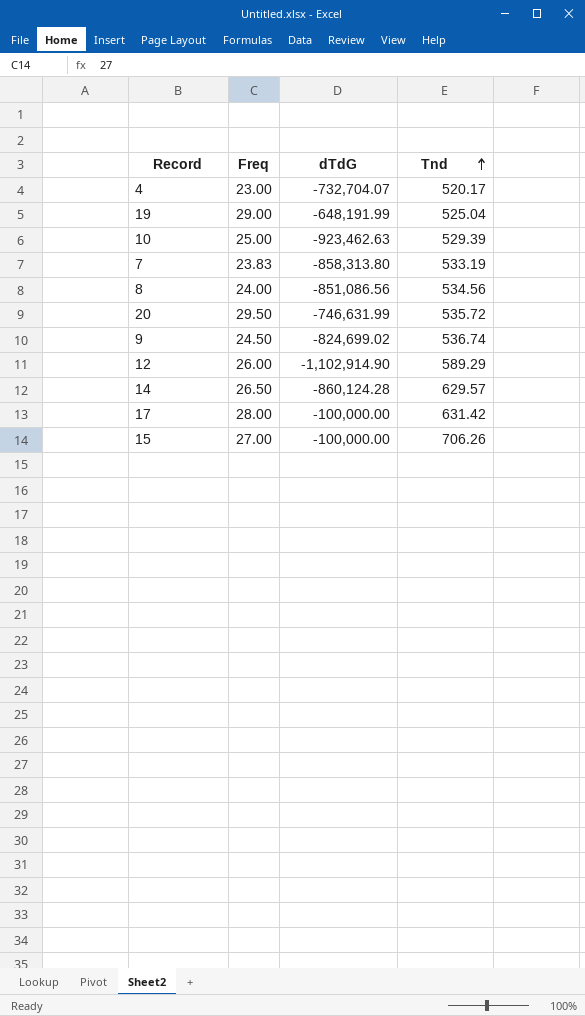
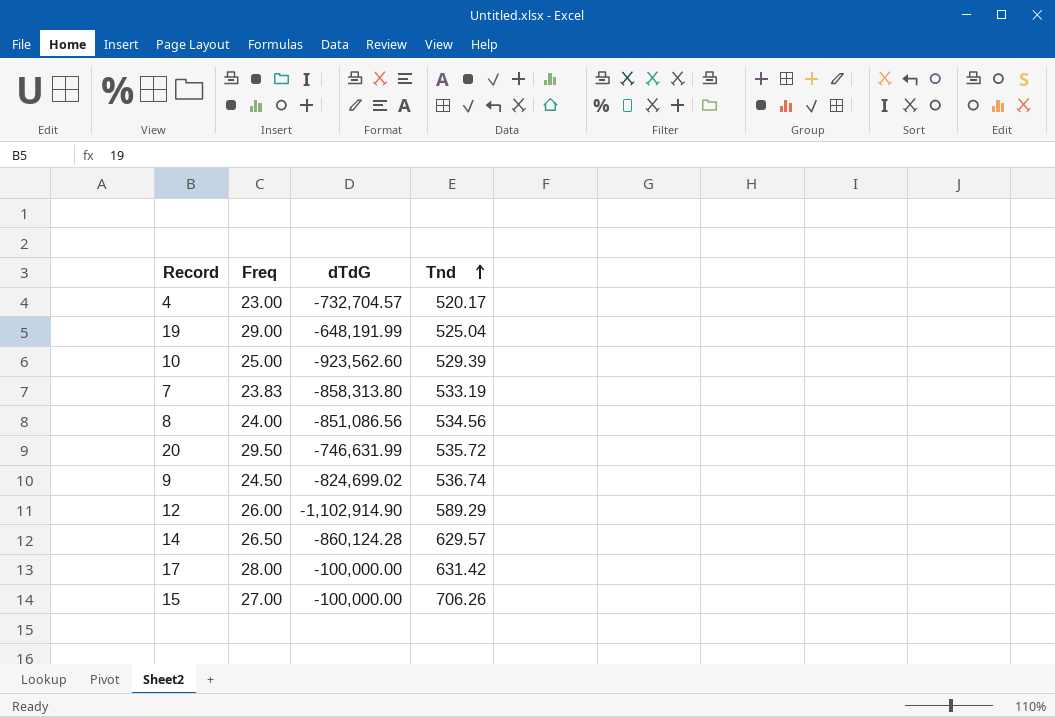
4 | dTdG: -732,704.07 -> -732,704.57
10 | dTdG: -923,462.63 -> -923,562.60

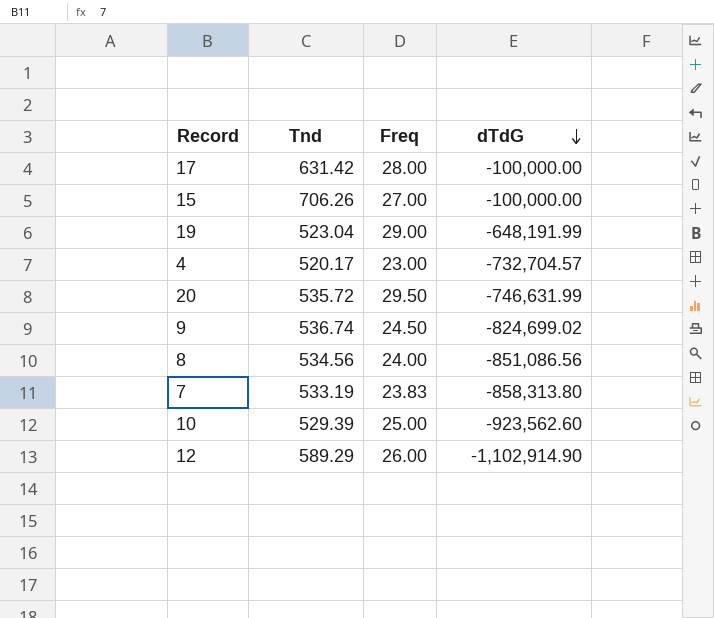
row order: Tnd ascending -> dTdG descending
column Tnd | position: 4 -> 2
row 14: 26.50 | -860,124.28 | 629.57 -> none
19 | Tnd: 525.04 -> 523.04

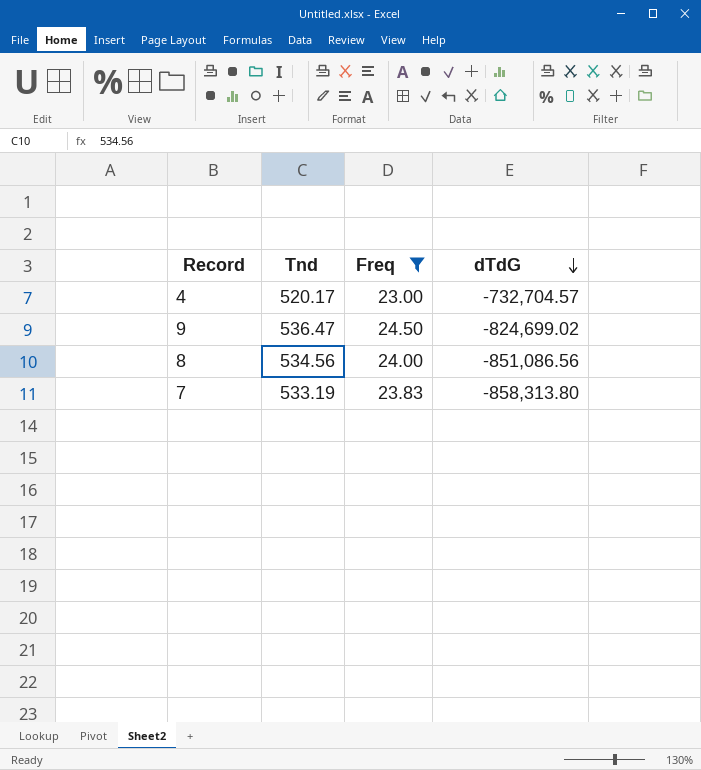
filter: none -> Freq <= 24.50
9 | Tnd: 536.74 -> 536.47

